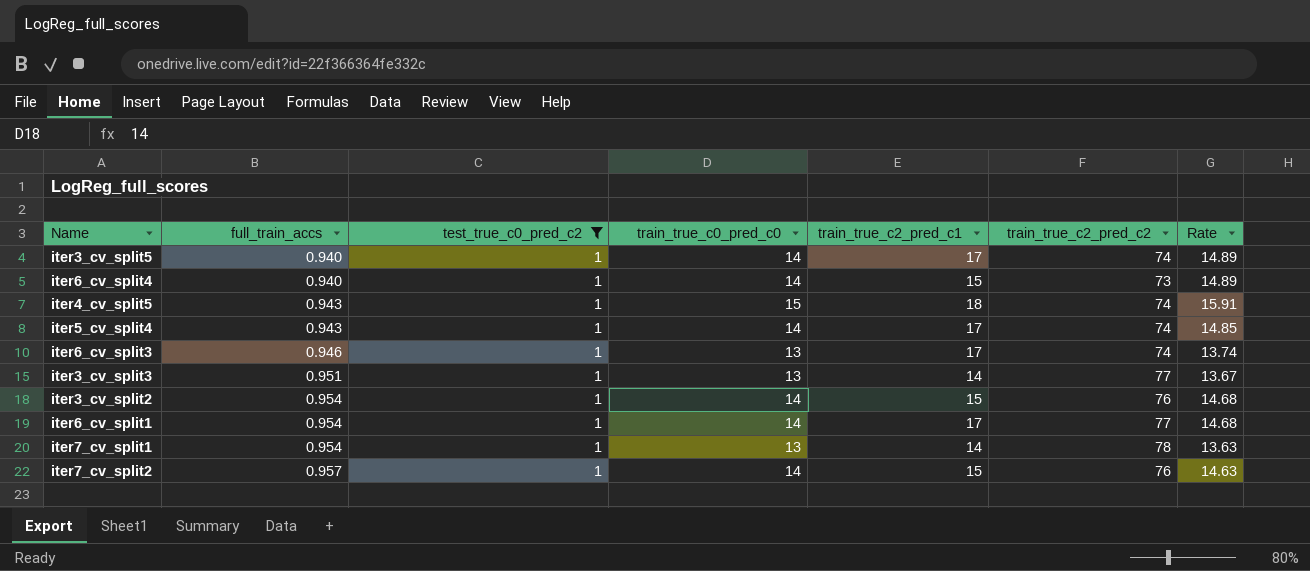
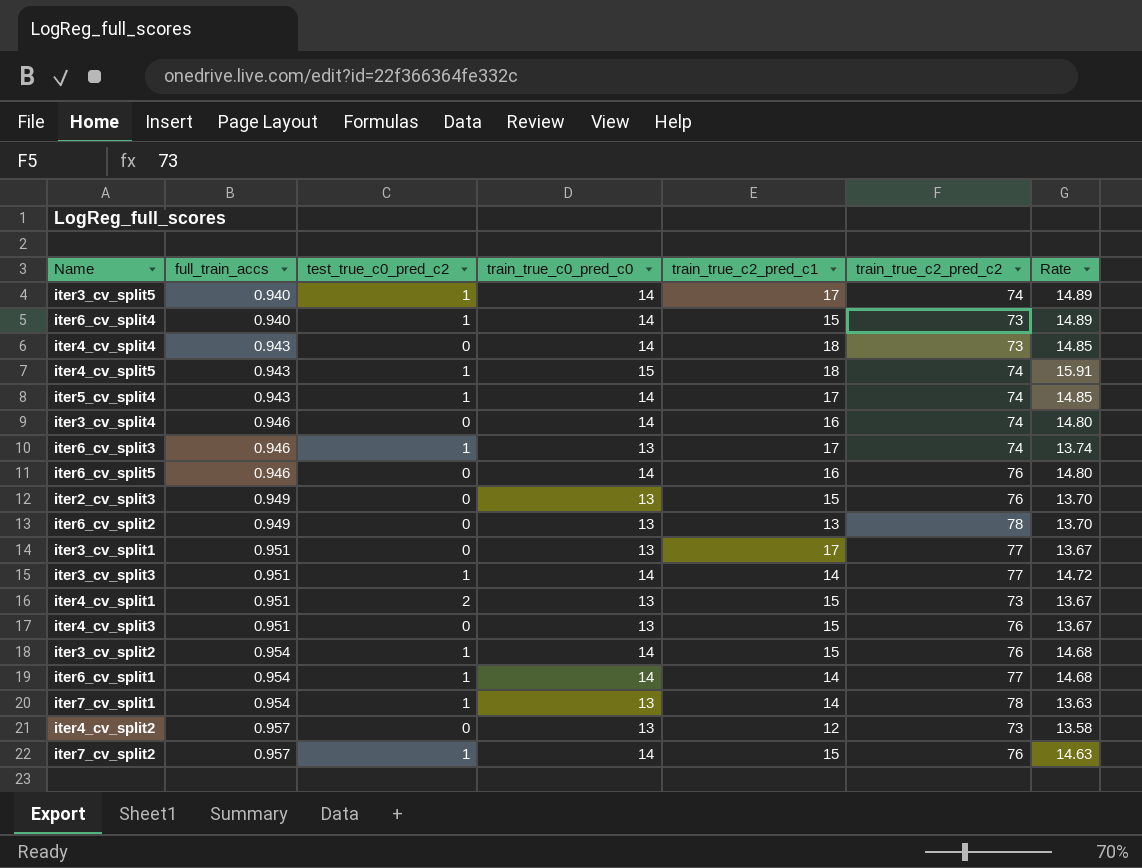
filter: test_true_c0_pred_c2 = 1 -> none
iter3_cv_split3 | train_true_c0_pred_c0: 13 -> 14
iter3_cv_split3 | Rate: 13.67 -> 14.72
iter6_cv_split1 | train_true_c2_pred_c1: 17 -> 14

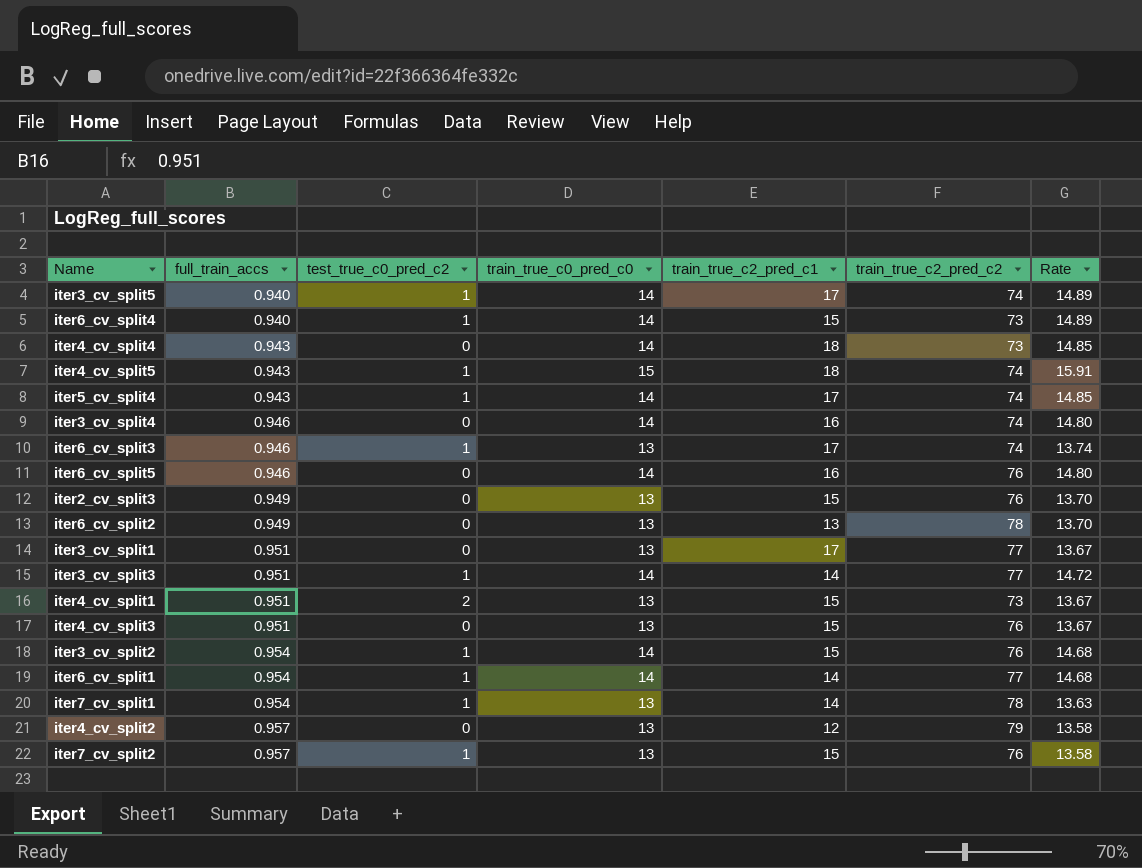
iter4_cv_split2 | train_true_c2_pred_c2: 73 -> 79
iter7_cv_split2 | train_true_c0_pred_c0: 14 -> 13
iter7_cv_split2 | Rate: 14.63 -> 13.58

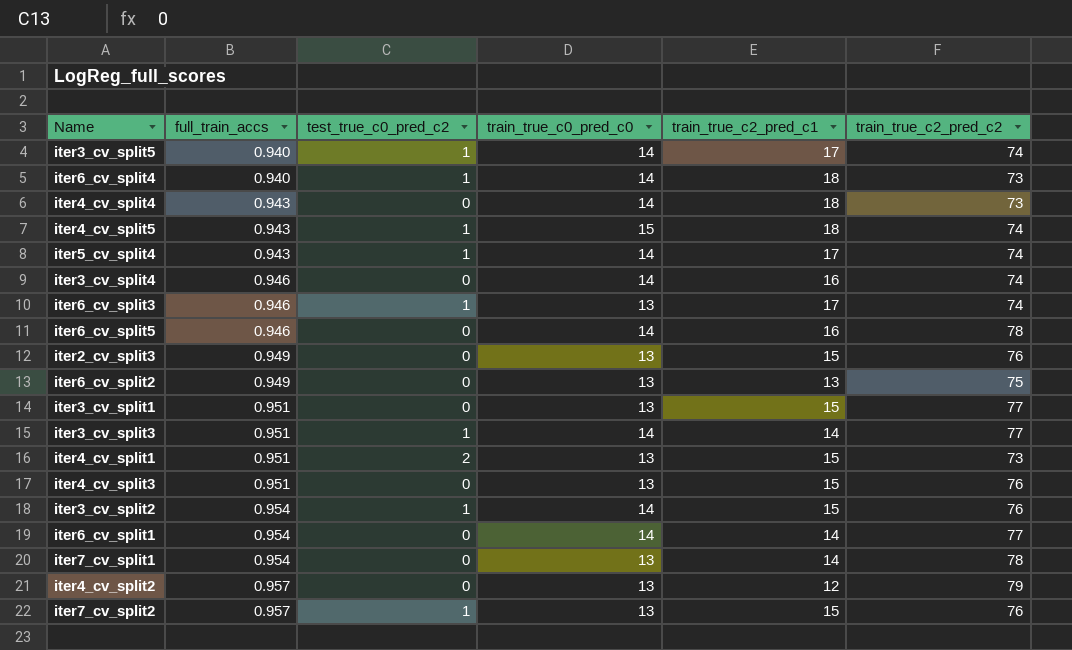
column Rate | formula: [train_true_c0_pred_c0] / [full_train_accs] -> none
iter6_cv_split4 | train_true_c2_pred_c1: 15 -> 18
iter6_cv_split5 | train_true_c2_pred_c2: 76 -> 78
iter6_cv_split2 | train_true_c2_pred_c2: 78 -> 75
iter3_cv_split1 | train_true_c2_pred_c1: 17 -> 15
iter6_cv_split1 | test_true_c0_pred_c2: 1 -> 0
iter7_cv_split1 | test_true_c0_pred_c2: 1 -> 0

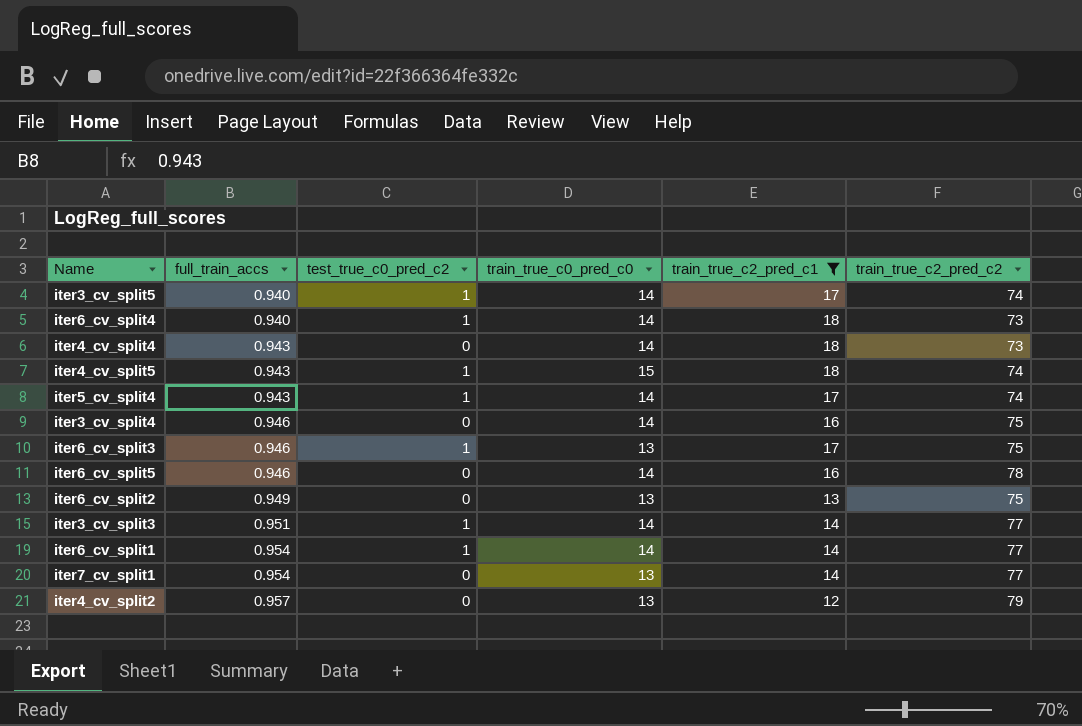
filter: none -> train_true_c2_pred_c1 != 15
iter3_cv_split4 | train_true_c2_pred_c2: 74 -> 75
iter6_cv_split3 | train_true_c2_pred_c2: 74 -> 75
iter6_cv_split1 | test_true_c0_pred_c2: 0 -> 1
iter7_cv_split1 | train_true_c2_pred_c2: 78 -> 77

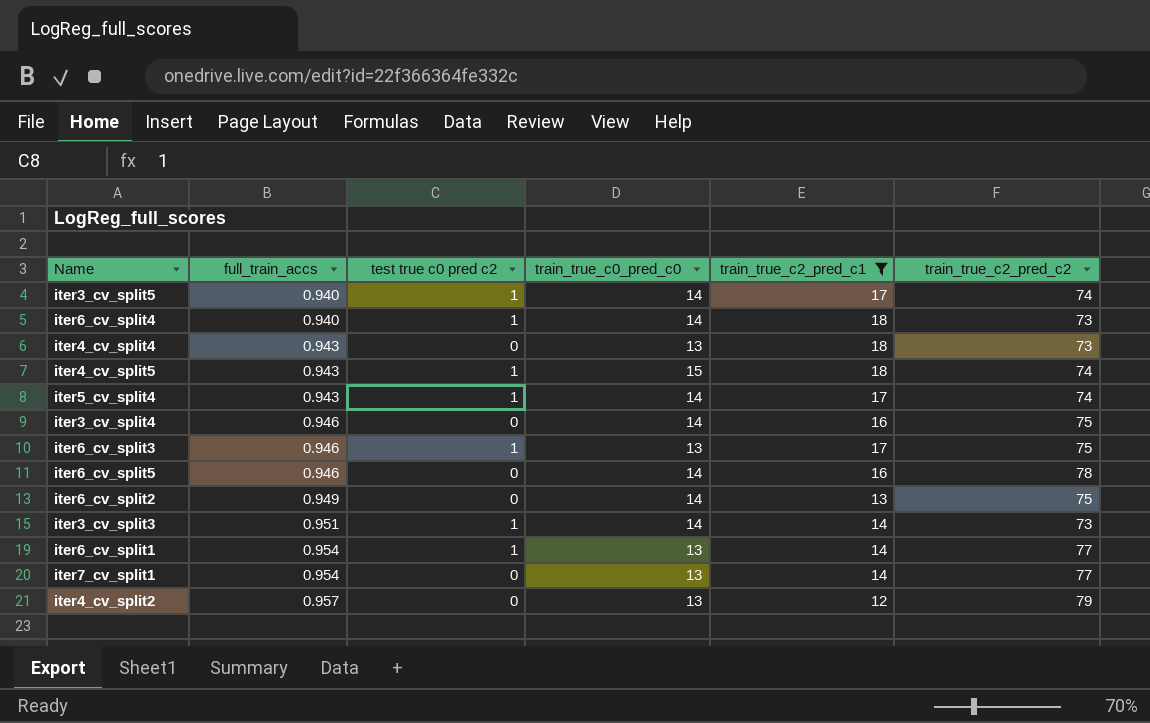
column name: test_true_c0_pred_c2 -> test true c0 pred c2
iter4_cv_split4 | train_true_c0_pred_c0: 14 -> 13
iter6_cv_split2 | train_true_c0_pred_c0: 13 -> 14
iter3_cv_split3 | train_true_c2_pred_c2: 77 -> 73
iter6_cv_split1 | train_true_c0_pred_c0: 14 -> 13

